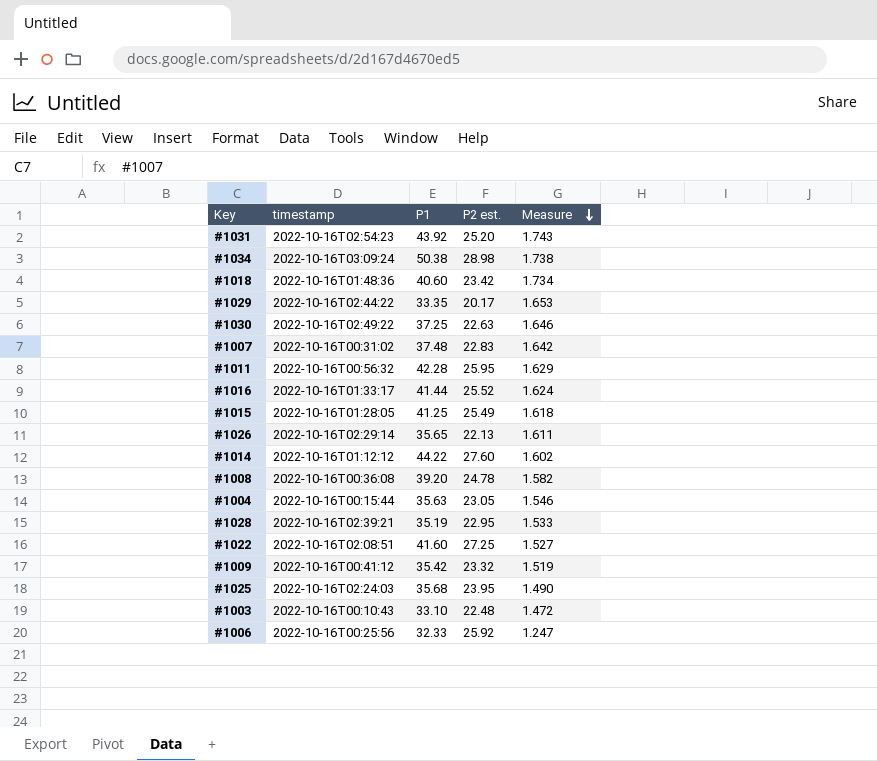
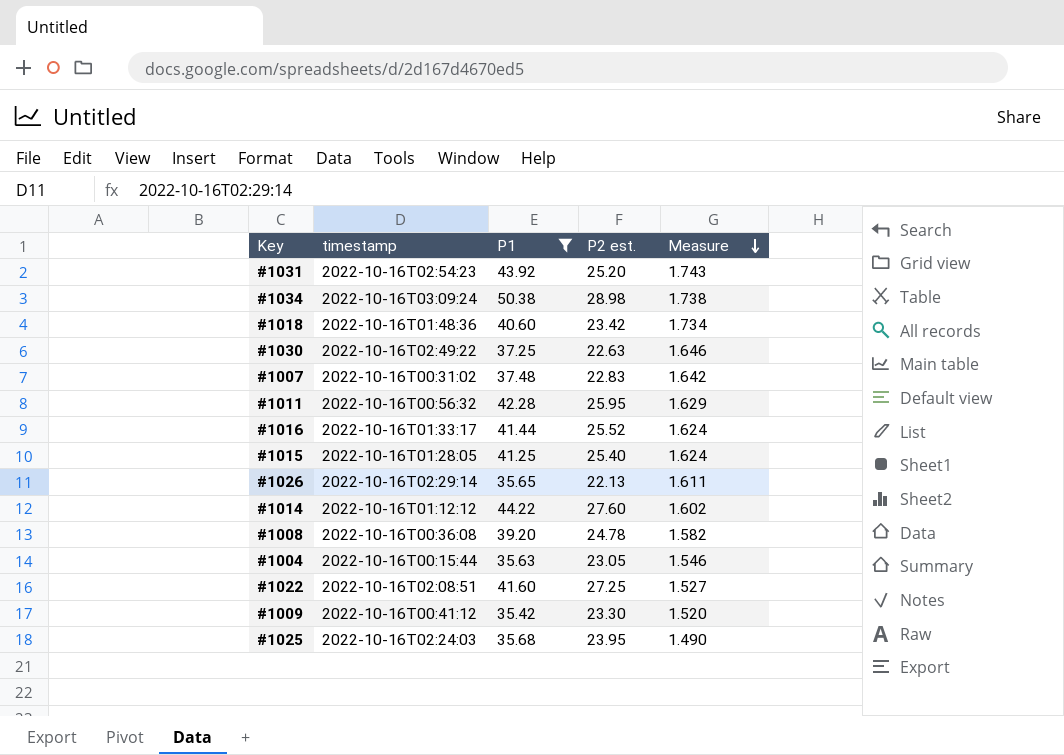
filter: none -> P1 >= 35.42
#1015 | P2 est.: 25.49 -> 25.40
#1015 | Measure: 1.618 -> 1.624
#1009 | P2 est.: 23.32 -> 23.30
#1009 | Measure: 1.519 -> 1.520

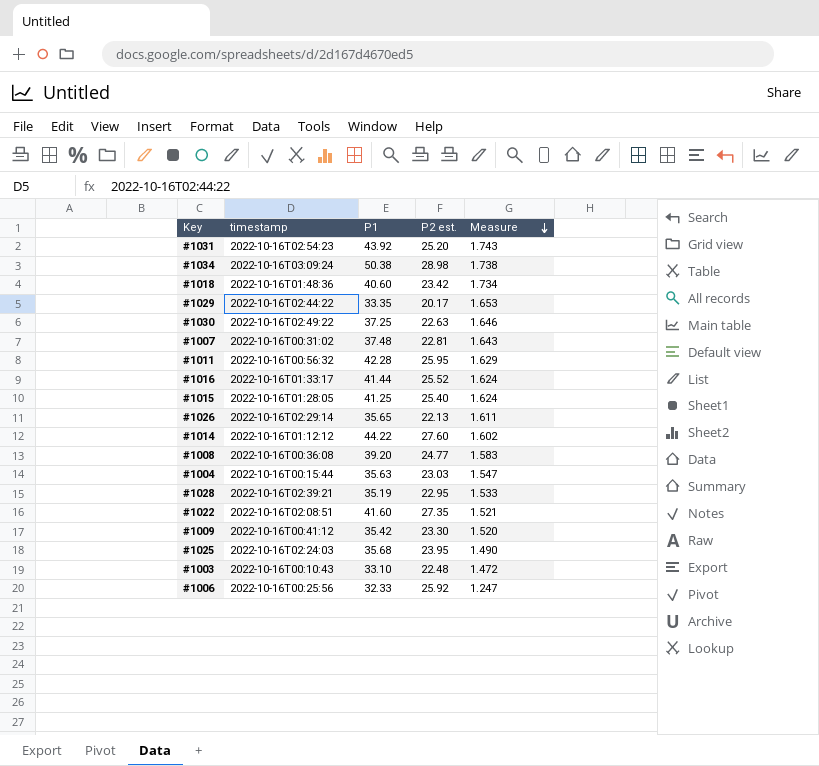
filter: P1 >= 35.42 -> none
#1007 | P2 est.: 22.83 -> 22.81
#1007 | Measure: 1.642 -> 1.643
#1008 | P2 est.: 24.78 -> 24.77
#1008 | Measure: 1.582 -> 1.583
#1004 | P2 est.: 23.05 -> 23.03
#1004 | Measure: 1.546 -> 1.547
#1022 | P2 est.: 27.25 -> 27.35
#1022 | Measure: 1.527 -> 1.521

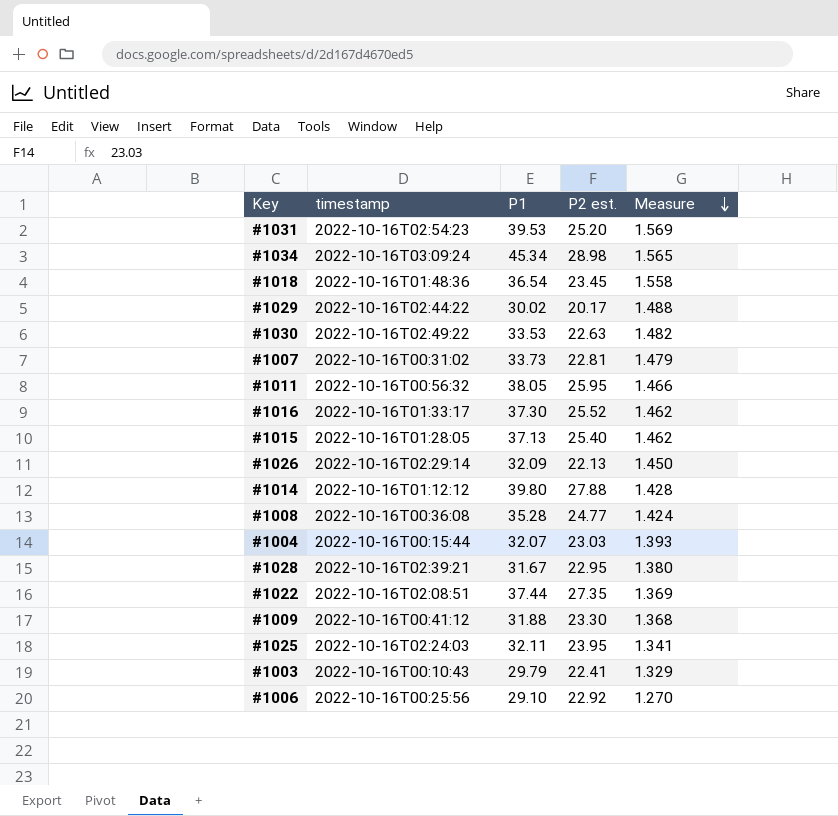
#1031 | P1: 43.92 -> 39.53
#1031 | Measure: 1.743 -> 1.569
#1034 | P1: 50.38 -> 45.34
#1034 | Measure: 1.738 -> 1.565
#1018 | P1: 40.60 -> 36.54
#1018 | P2 est.: 23.42 -> 23.45
#1018 | Measure: 1.734 -> 1.558
#1029 | P1: 33.35 -> 30.02
#1029 | Measure: 1.653 -> 1.488
#1030 | P1: 37.25 -> 33.53
#1030 | Measure: 1.646 -> 1.482
#1007 | P1: 37.48 -> 33.73
#1007 | Measure: 1.643 -> 1.479
#1011 | P1: 42.28 -> 38.05
#1011 | Measure: 1.629 -> 1.466
#1016 | P1: 41.44 -> 37.30
#1016 | Measure: 1.624 -> 1.462
#1015 | P1: 41.25 -> 37.13
#1015 | Measure: 1.624 -> 1.462
#1026 | P1: 35.65 -> 32.09
#1026 | Measure: 1.611 -> 1.450
#1014 | P1: 44.22 -> 39.80
#1014 | P2 est.: 27.60 -> 27.88
#1014 | Measure: 1.602 -> 1.428
#1008 | P1: 39.20 -> 35.28
#1008 | Measure: 1.583 -> 1.424
#1004 | P1: 35.63 -> 32.07
#1004 | Measure: 1.547 -> 1.393
#1028 | P1: 35.19 -> 31.67
#1028 | Measure: 1.533 -> 1.380
#1022 | P1: 41.60 -> 37.44
#1022 | Measure: 1.521 -> 1.369
#1009 | P1: 35.42 -> 31.88
#1009 | Measure: 1.520 -> 1.368
#1025 | P1: 35.68 -> 32.11
#1025 | Measure: 1.490 -> 1.341
#1003 | P1: 33.10 -> 29.79
#1003 | P2 est.: 22.48 -> 22.41
#1003 | Measure: 1.472 -> 1.329
#1006 | P1: 32.33 -> 29.10
#1006 | P2 est.: 25.92 -> 22.92
#1006 | Measure: 1.247 -> 1.270

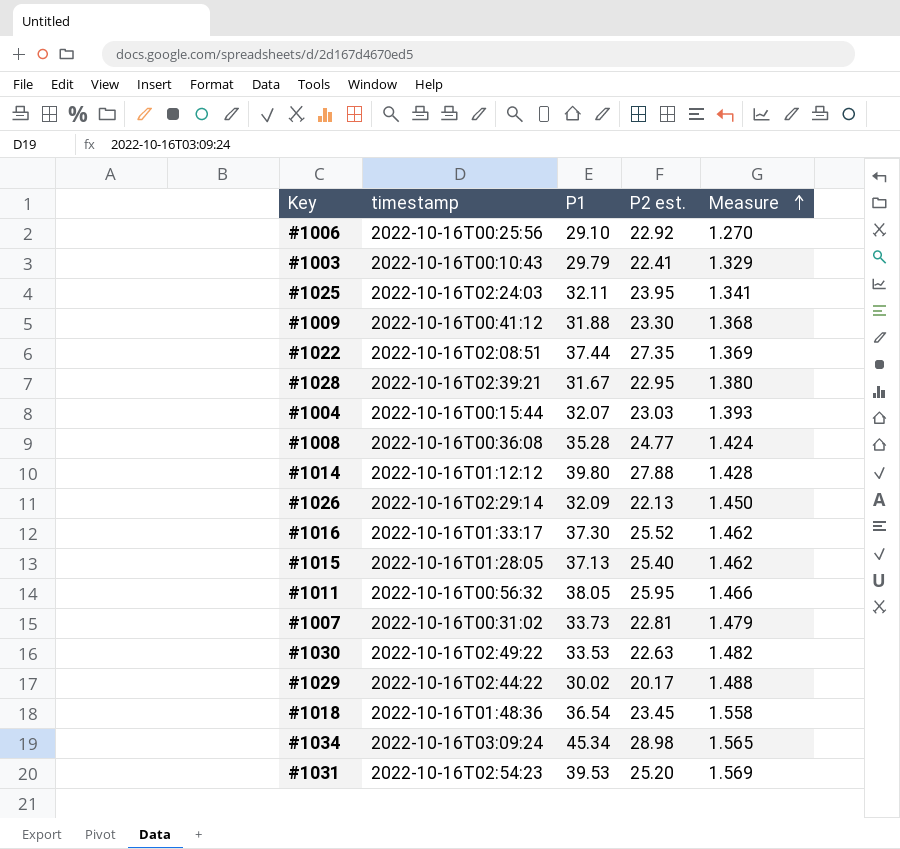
row order: Measure descending -> Measure ascending

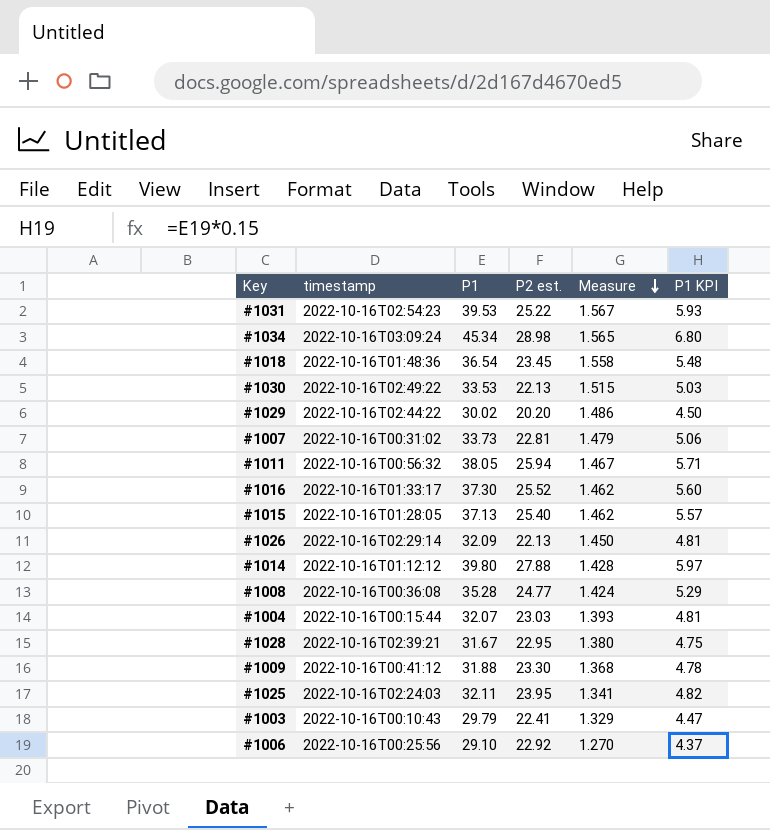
row order: Measure ascending -> Measure descending
column P1 KPI | formula: none -> [P1] * 0.15
row #1022: 2022-10-16T02:08:51 | 37.44 | 27.35 | 1.369 -> none
#1031 | P2 est.: 25.20 -> 25.22
#1031 | Measure: 1.569 -> 1.567
#1030 | P2 est.: 22.63 -> 22.13
#1030 | Measure: 1.482 -> 1.515
#1029 | P2 est.: 20.17 -> 20.20
#1029 | Measure: 1.488 -> 1.486
#1011 | P2 est.: 25.95 -> 25.94
#1011 | Measure: 1.466 -> 1.467

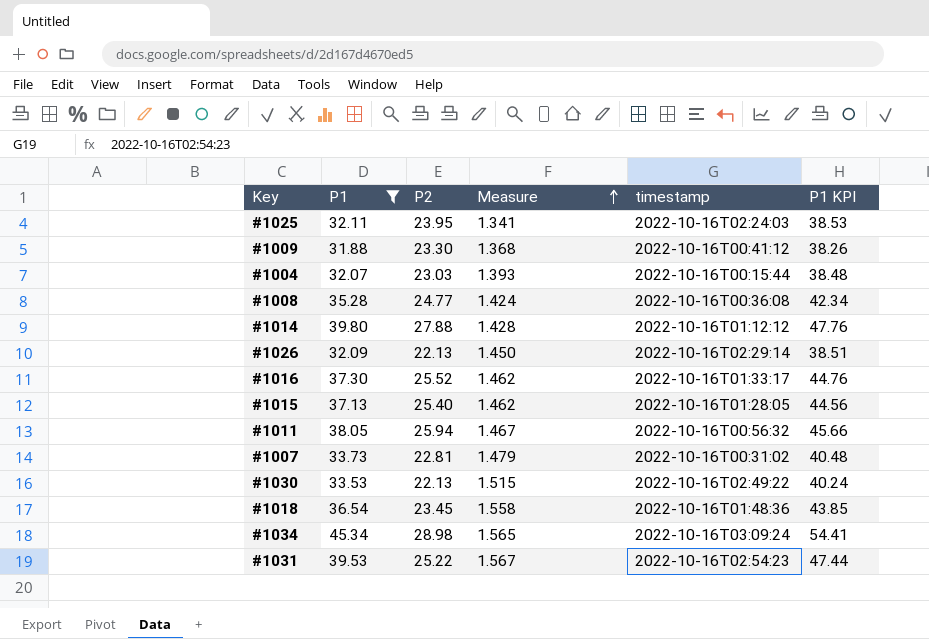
filter: none -> P1 >= 31.88
row order: Measure descending -> Measure ascending
column name: P2 est. -> P2
column timestamp | position: 2 -> 5
column P1 KPI | formula: [P1] * 0.15 -> [P1] * 1.2

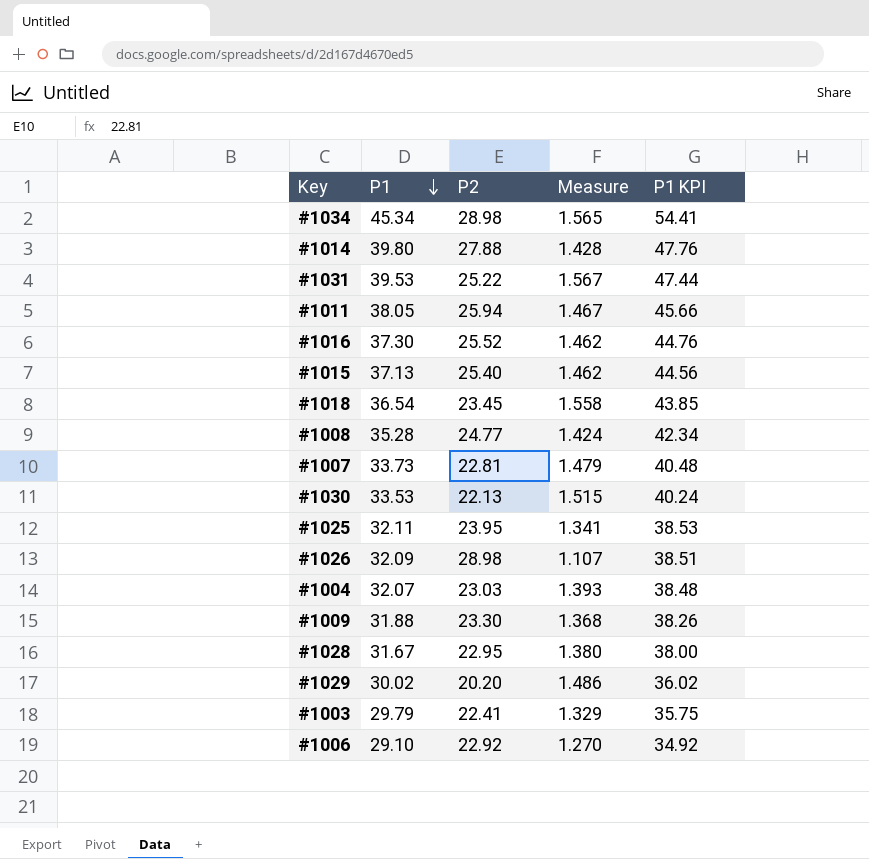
filter: P1 >= 31.88 -> none
row order: Measure ascending -> P1 descending
column timestamp | position: 5 -> none
#1026 | P2: 22.13 -> 28.98
#1026 | Measure: 1.450 -> 1.107

